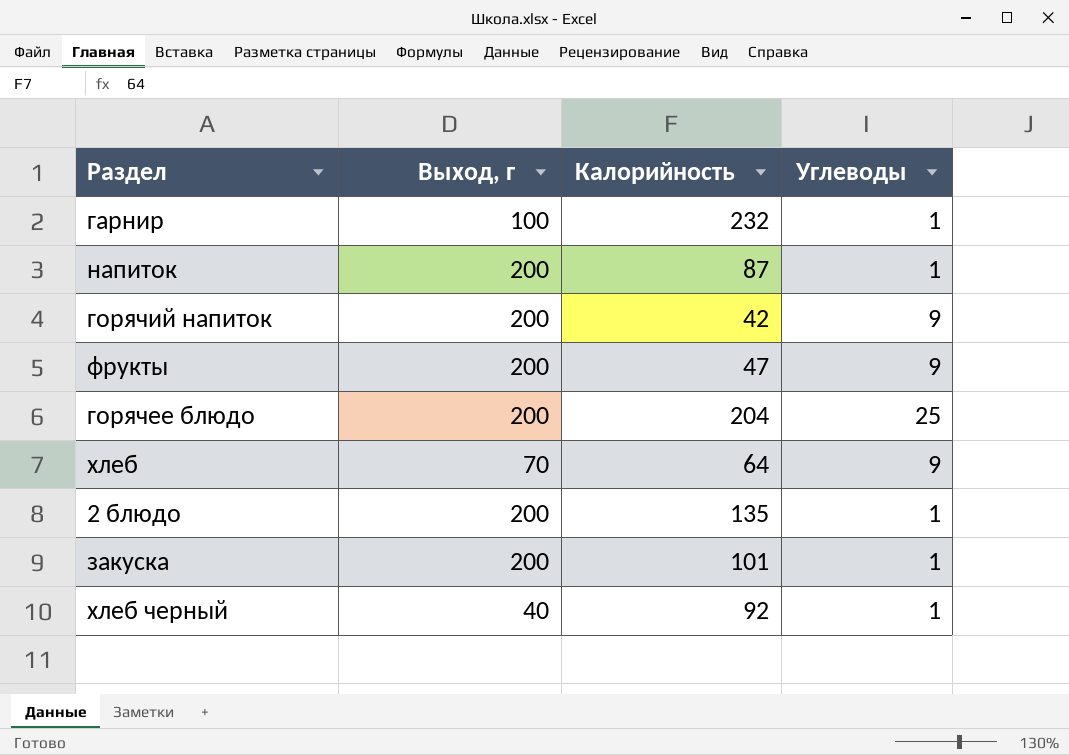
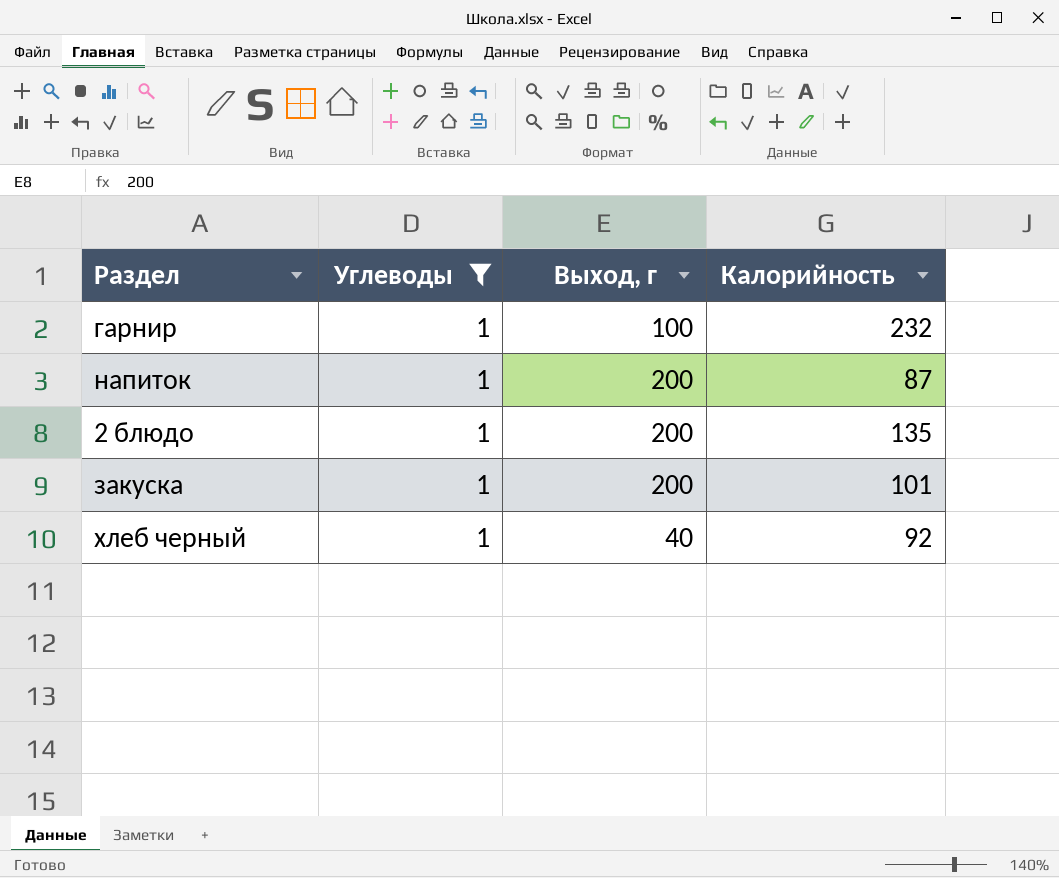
filter: none -> Углеводы = 1
column Углеводы | position: 4 -> 2

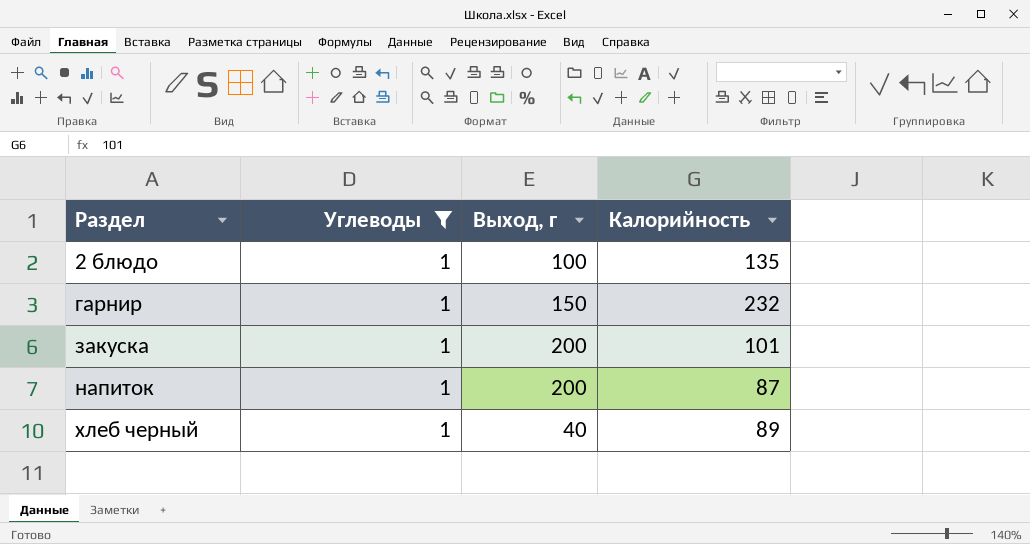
row order: none -> Раздел ascending
2 блюдо | Выход, г: 200 -> 100
гарнир | Выход, г: 100 -> 150
хлеб черный | Калорийность: 92 -> 89

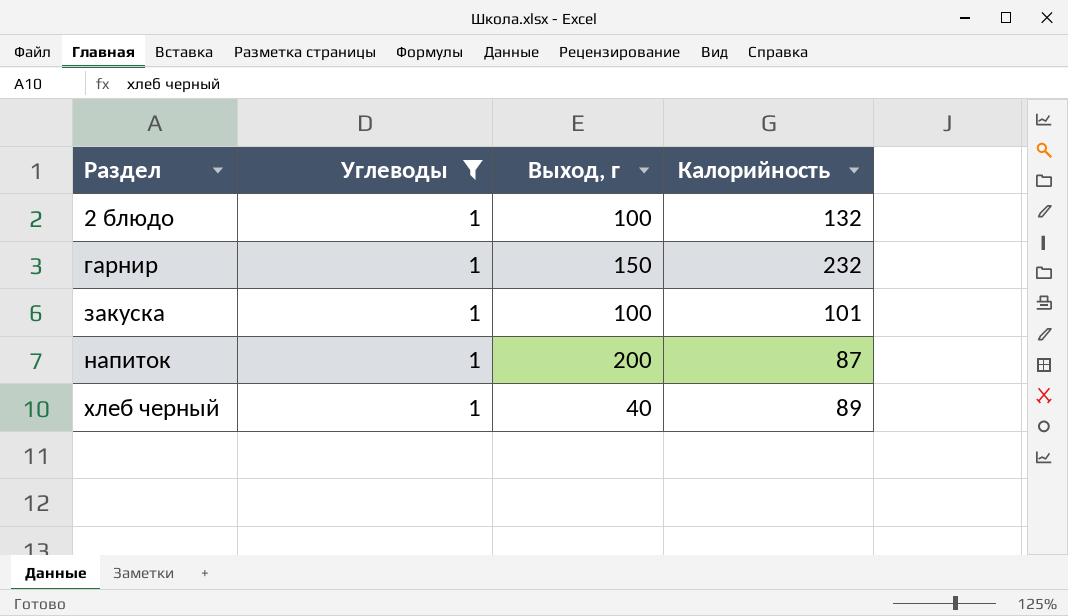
2 блюдо | Калорийность: 135 -> 132
закуска | Выход, г: 200 -> 100

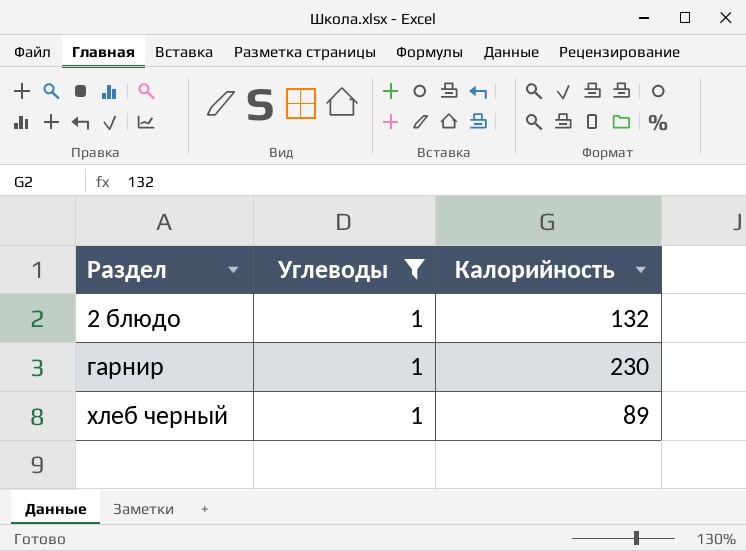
column Выход, г | position: 3 -> none
row закуска: 1 | 100 | 101 -> none
row напиток: 1 | 200 | 87 -> none
гарнир | Калорийность: 232 -> 230

